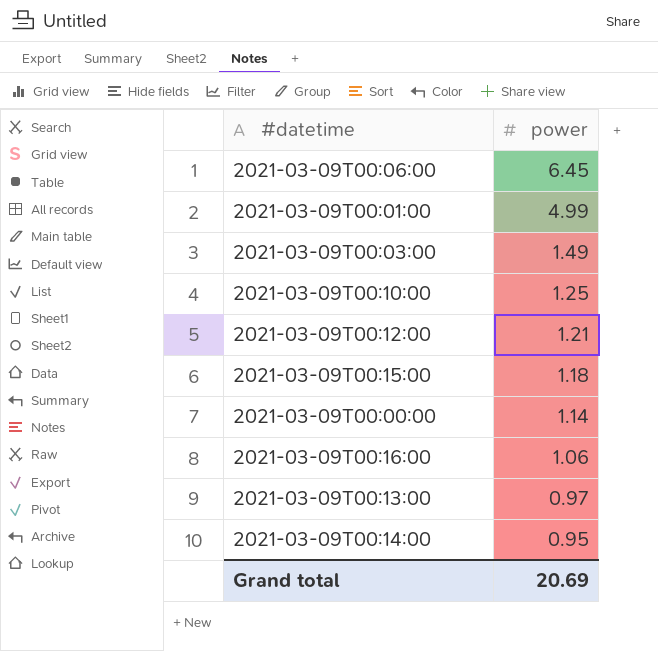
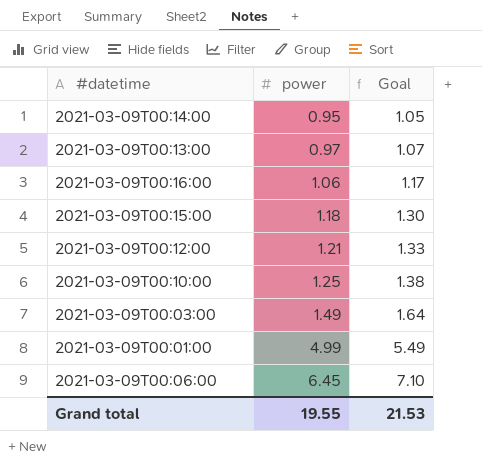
row order: power descending -> power ascending
column Goal | formula: none -> [power] * 1.1
row 2021-03-09T00:00:00: 1.14 -> none
Grand total | power: 20.69 -> 19.55

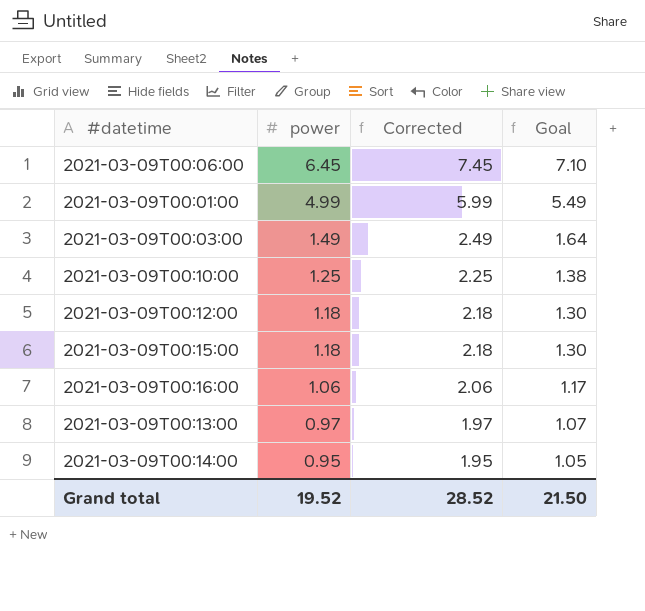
row order: power ascending -> power descending
column Corrected | formula: none -> [power] + 1
2021-03-09T00:12:00 | power: 1.21 -> 1.18
2021-03-09T00:12:00 | Goal: 1.33 -> 1.30
Grand total | power: 19.55 -> 19.52
Grand total | Goal: 21.53 -> 21.50

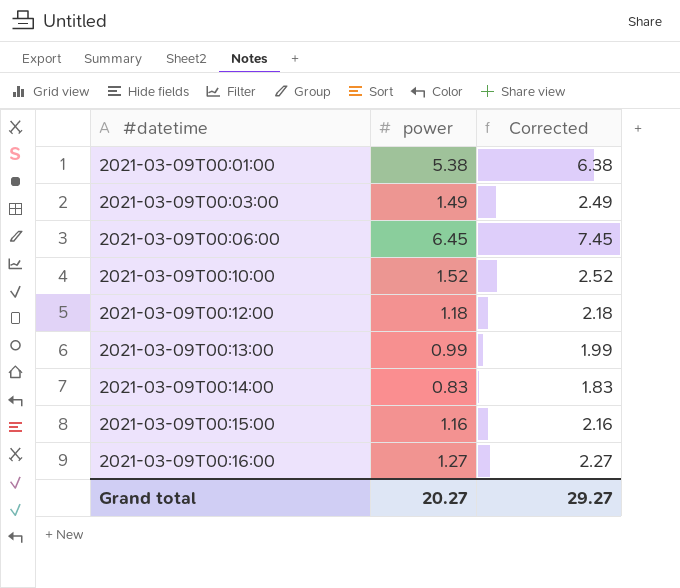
row order: power descending -> #datetime ascending
column Goal | formula: [power] * 1.1 -> none
2021-03-09T00:01:00 | power: 4.99 -> 5.38
2021-03-09T00:01:00 | Corrected: 5.99 -> 6.38
2021-03-09T00:10:00 | power: 1.25 -> 1.52
2021-03-09T00:10:00 | Corrected: 2.25 -> 2.52
2021-03-09T00:13:00 | power: 0.97 -> 0.99
2021-03-09T00:13:00 | Corrected: 1.97 -> 1.99
2021-03-09T00:14:00 | power: 0.95 -> 0.83
2021-03-09T00:14:00 | Corrected: 1.95 -> 1.83
2021-03-09T00:15:00 | power: 1.18 -> 1.16
2021-03-09T00:15:00 | Corrected: 2.18 -> 2.16
2021-03-09T00:16:00 | power: 1.06 -> 1.27
2021-03-09T00:16:00 | Corrected: 2.06 -> 2.27
Grand total | power: 19.52 -> 20.27
Grand total | Corrected: 28.52 -> 29.27

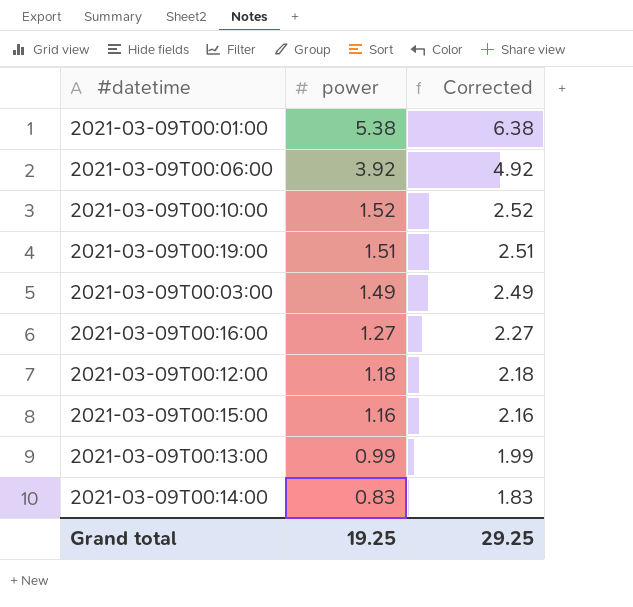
row order: #datetime ascending -> power descending
2021-03-09T00:06:00 | power: 6.45 -> 3.92
2021-03-09T00:06:00 | Corrected: 7.45 -> 4.92
row 2021-03-09T00:19:00: none -> 1.51 | 2.51
Grand total | power: 20.27 -> 19.25
Grand total | Corrected: 29.27 -> 29.25

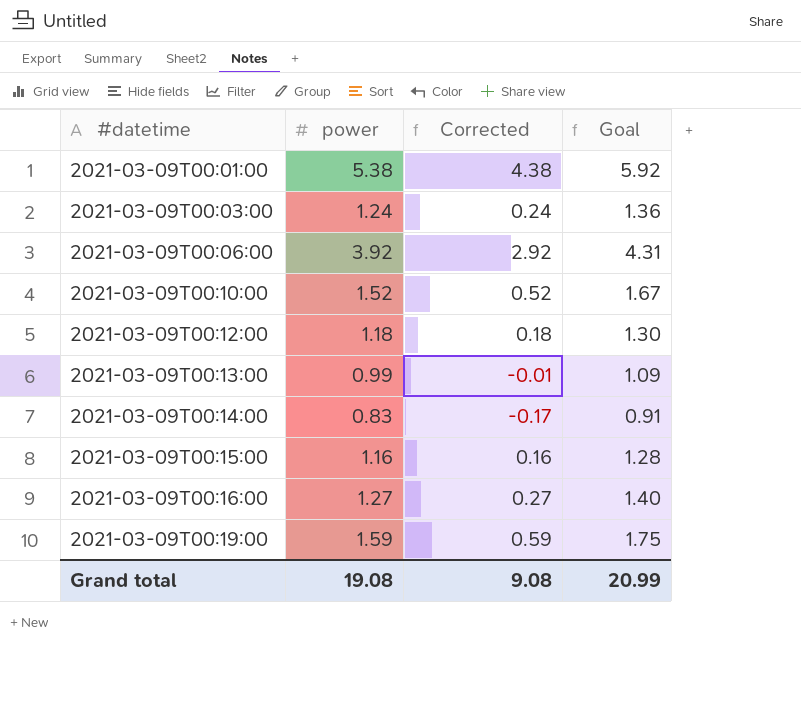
row order: power descending -> #datetime ascending
column Corrected | formula: [power] + 1 -> [power] - 1
column Goal | formula: none -> [power] * 1.1
2021-03-09T00:03:00 | power: 1.49 -> 1.24
2021-03-09T00:19:00 | power: 1.51 -> 1.59
Grand total | power: 19.25 -> 19.08
Grand total | Corrected: 29.25 -> 9.08

